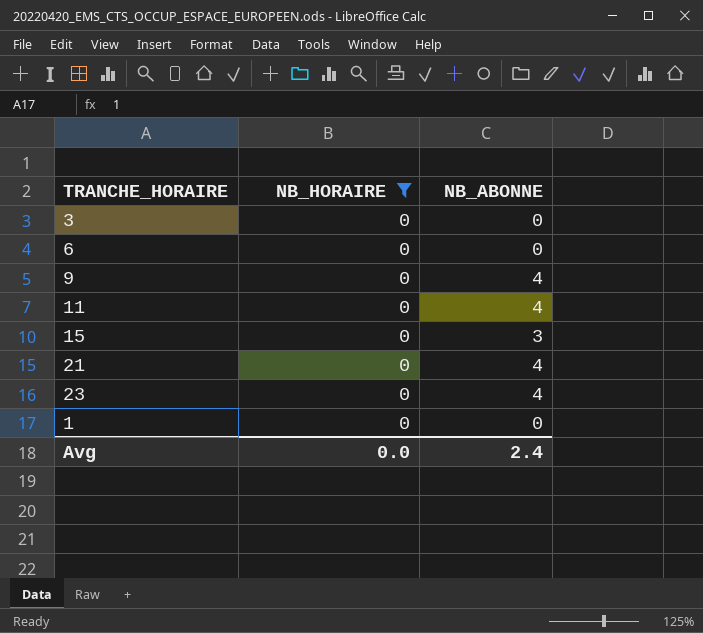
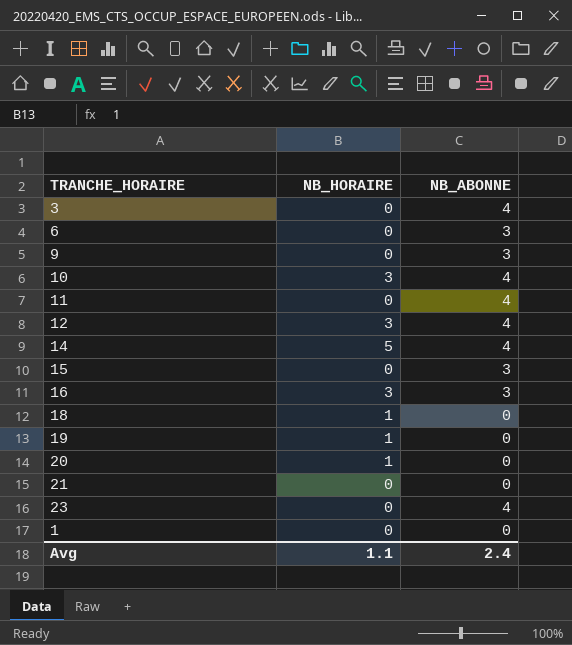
filter: NB_HORAIRE = 0 -> none
3 | NB_ABONNE: 0 -> 4
6 | NB_ABONNE: 0 -> 3
9 | NB_ABONNE: 4 -> 3
21 | NB_ABONNE: 4 -> 0
Avg | NB_HORAIRE: 0.0 -> 1.1

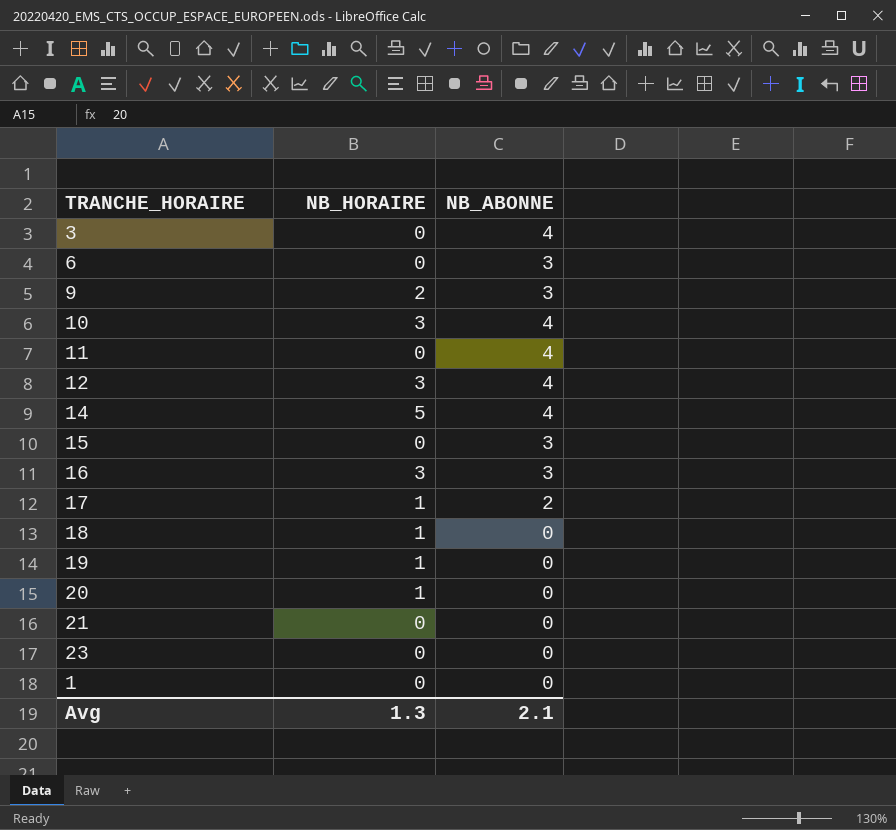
9 | NB_HORAIRE: 0 -> 2
row 17: none -> 1 | 2
23 | NB_ABONNE: 4 -> 0
Avg | NB_HORAIRE: 1.1 -> 1.3
Avg | NB_ABONNE: 2.4 -> 2.1

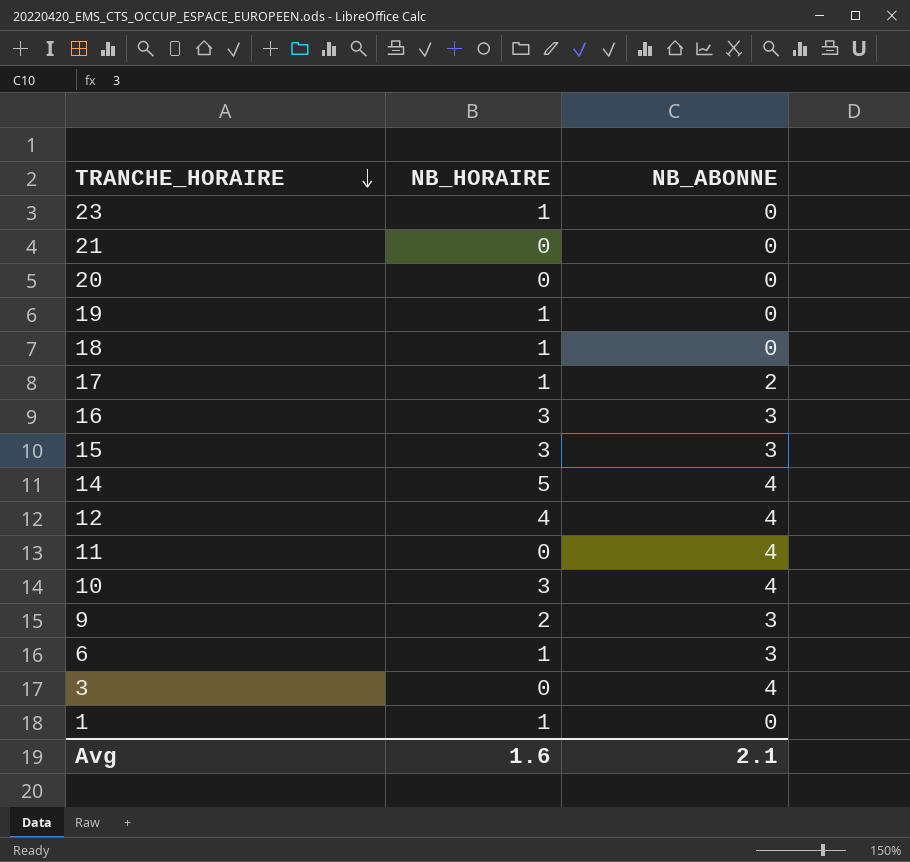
row order: none -> TRANCHE_HORAIRE descending
23 | NB_HORAIRE: 0 -> 1
20 | NB_HORAIRE: 1 -> 0
15 | NB_HORAIRE: 0 -> 3
12 | NB_HORAIRE: 3 -> 4
6 | NB_HORAIRE: 0 -> 1
1 | NB_HORAIRE: 0 -> 1
Avg | NB_HORAIRE: 1.3 -> 1.6

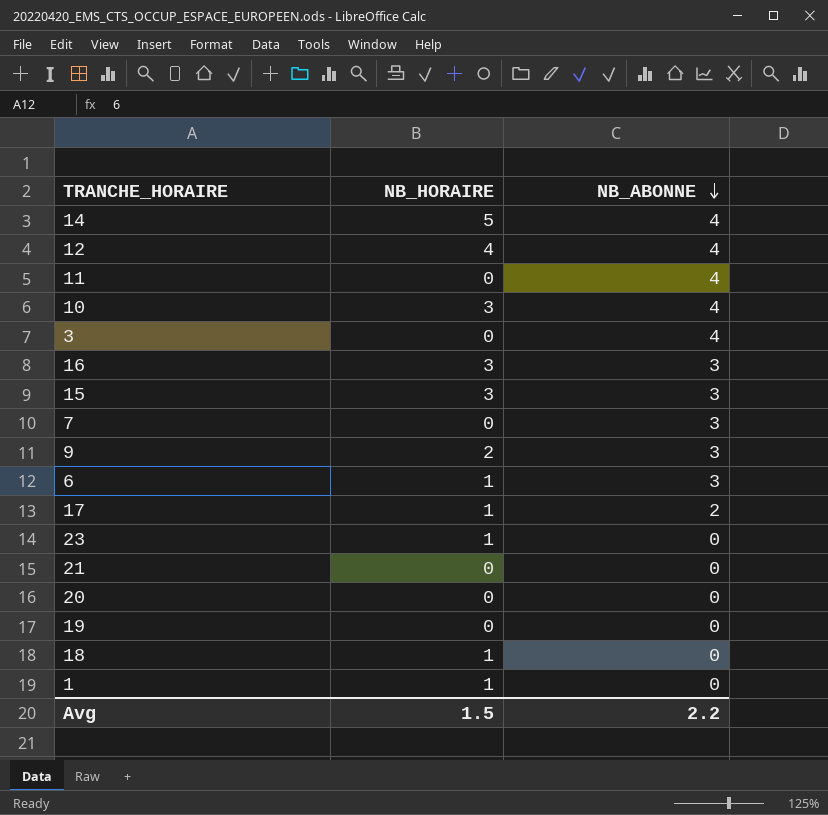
row order: TRANCHE_HORAIRE descending -> NB_ABONNE descending
row 7: none -> 0 | 3
19 | NB_HORAIRE: 1 -> 0
Avg | NB_HORAIRE: 1.6 -> 1.5
Avg | NB_ABONNE: 2.1 -> 2.2

